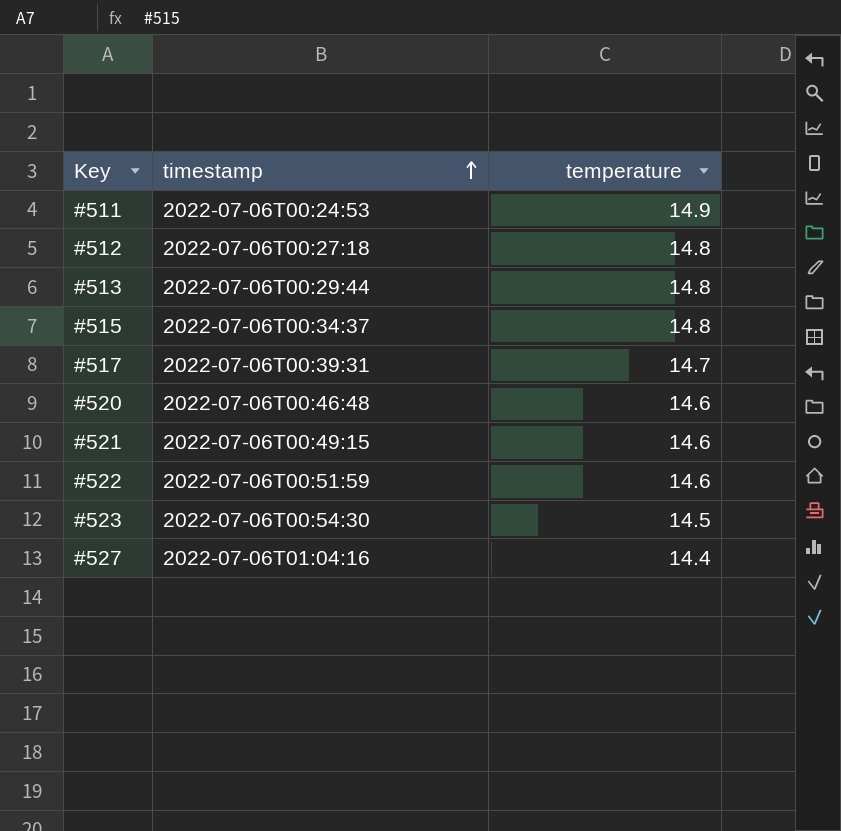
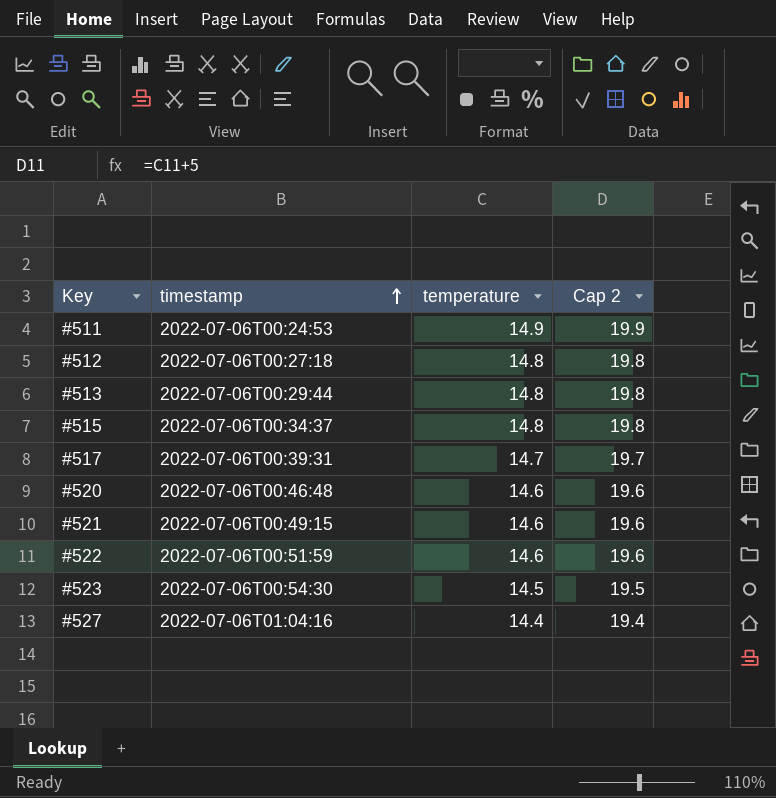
column Cap 2 | formula: none -> [temperature] + 5

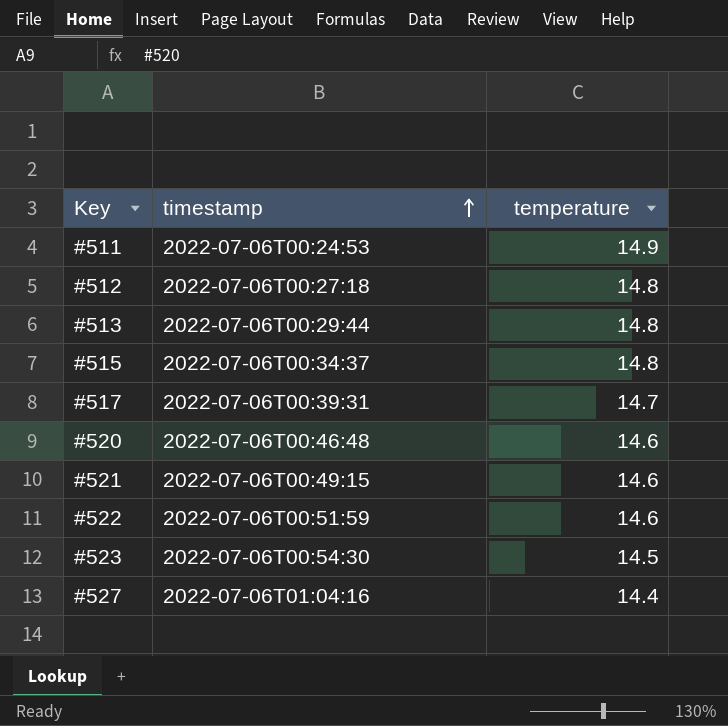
column Cap 2 | formula: [temperature] + 5 -> none

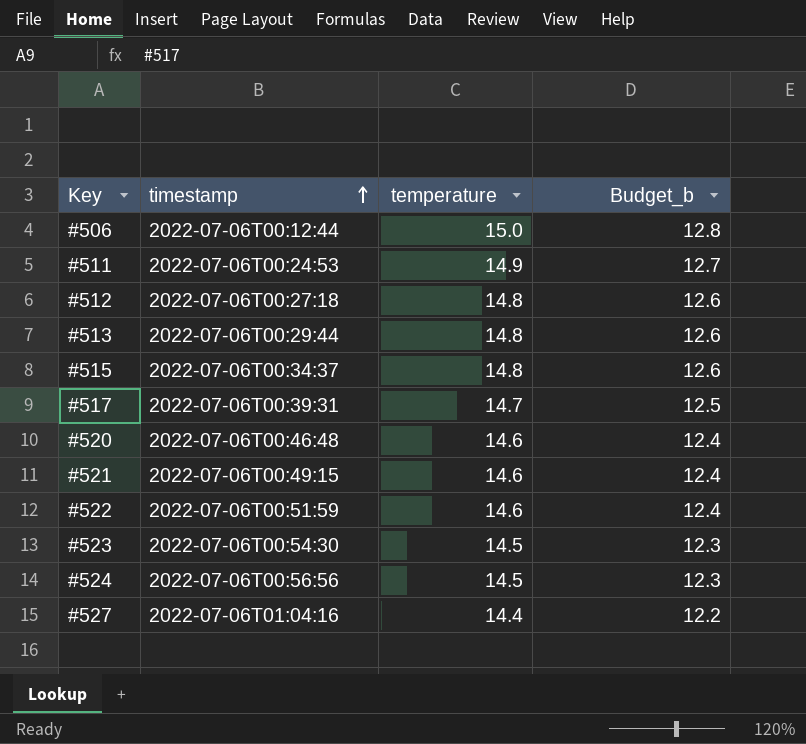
column Budget_b | formula: none -> [temperature] * 0.85
row #506: none -> 2022-07-06T00:12:44 | 15.0 | 12.8
row #524: none -> 2022-07-06T00:56:56 | 14.5 | 12.3

